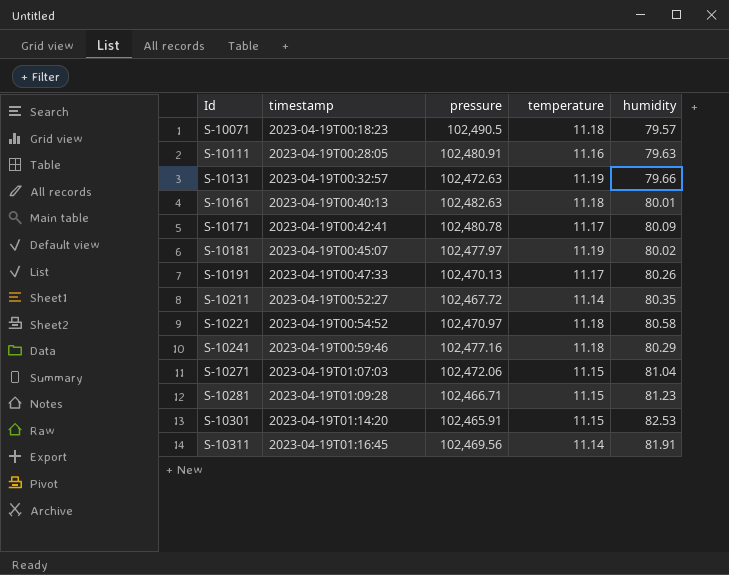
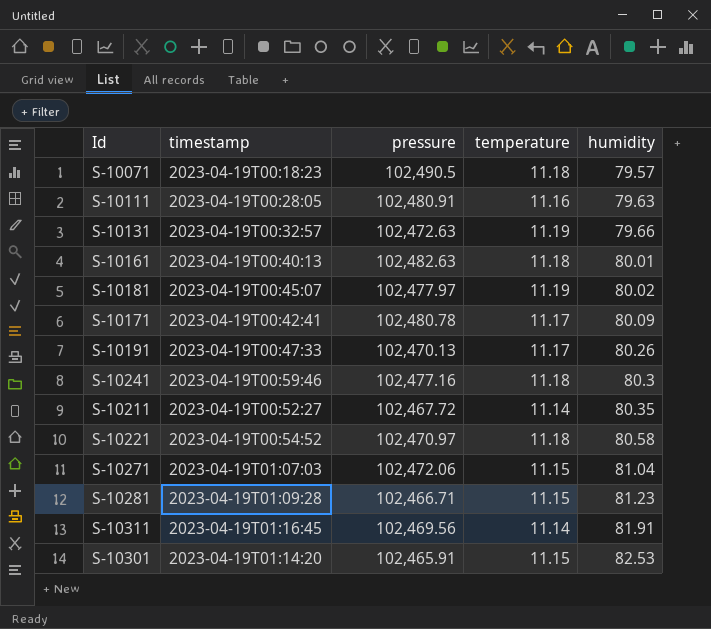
row order: Id ascending -> humidity ascending
S-10241 | humidity: 80.29 -> 80.3

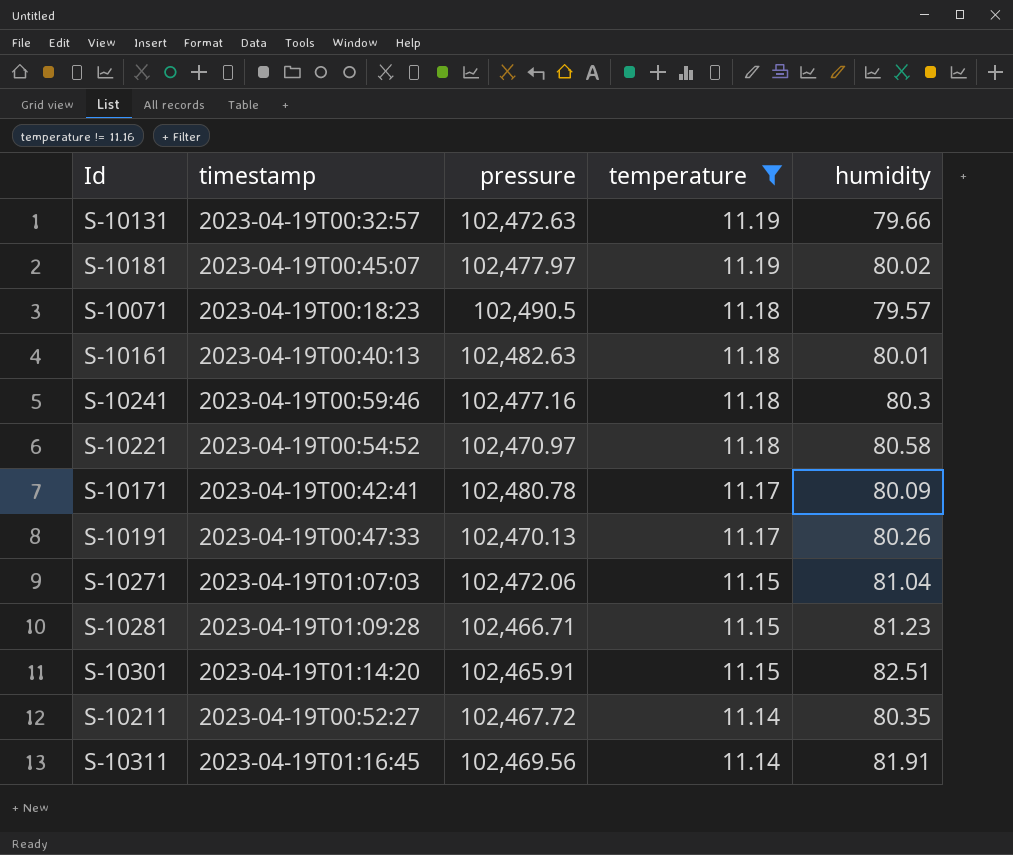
filter: none -> temperature != 11.16
row order: humidity ascending -> temperature descending
S-10301 | humidity: 82.53 -> 82.51

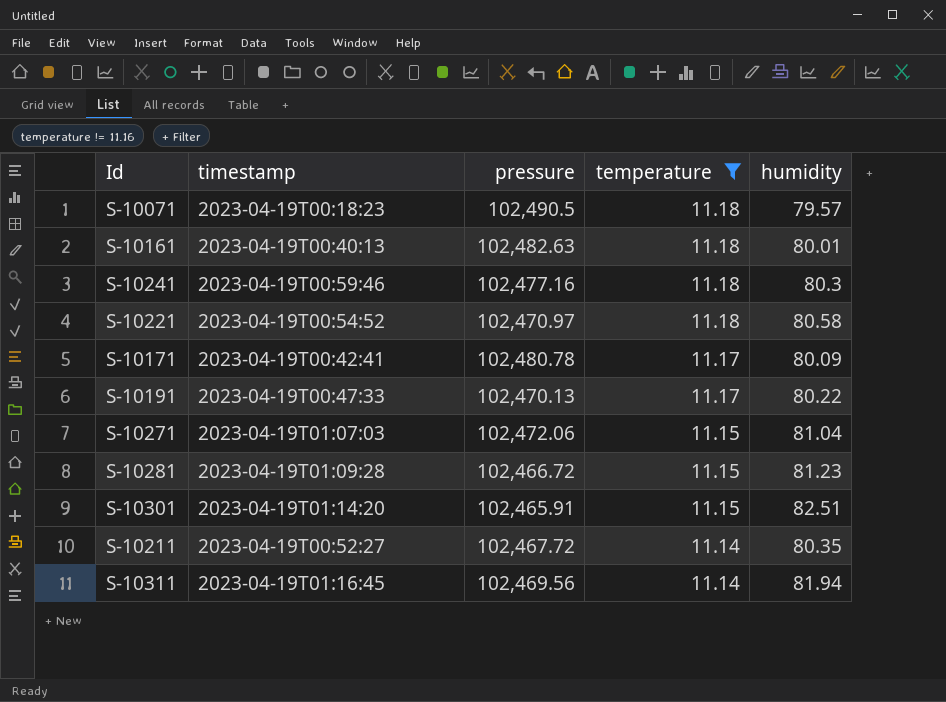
row S-10131: 2023-04-19T00:32:57 | 102,472.63 | 11.19 | 79.66 -> none
row S-10181: 2023-04-19T00:45:07 | 102,477.97 | 11.19 | 80.02 -> none
S-10191 | humidity: 80.26 -> 80.22
S-10281 | pressure: 102,466.71 -> 102,466.72
S-10311 | humidity: 81.91 -> 81.94

